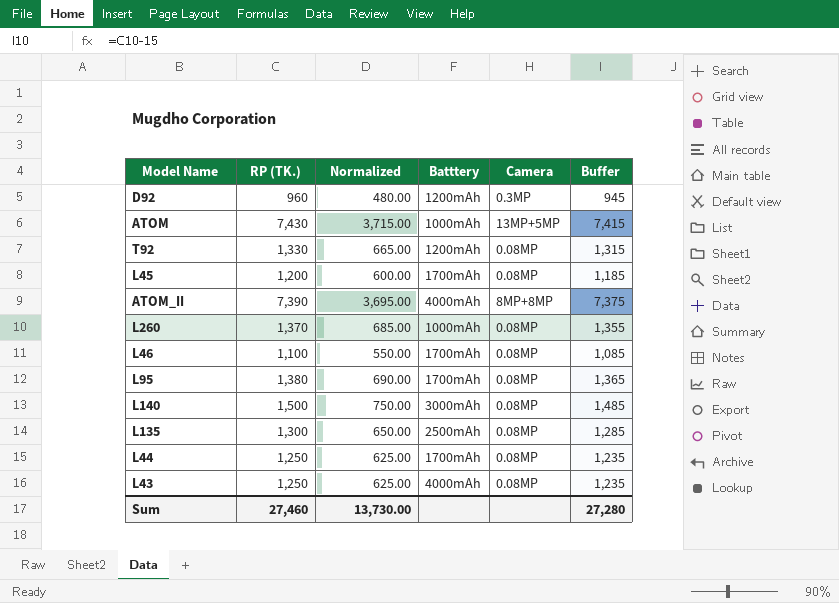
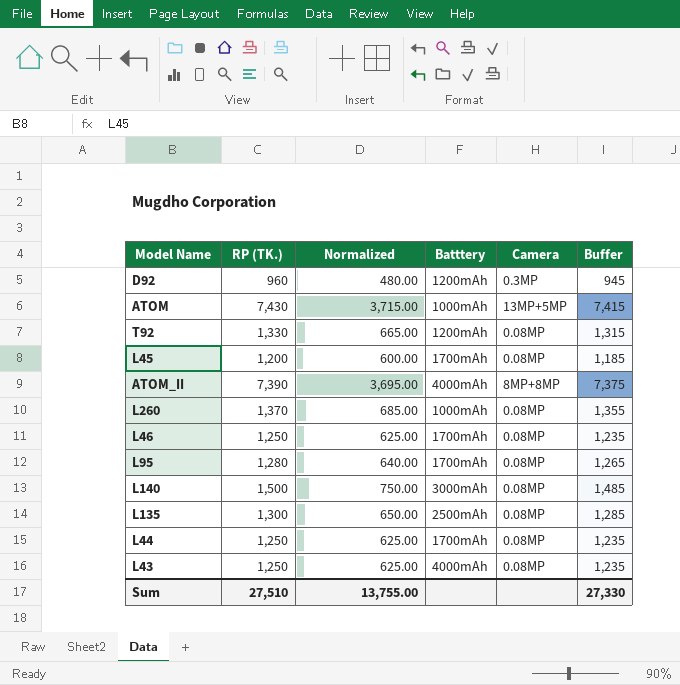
L46 | RP (TK.): 1,100 -> 1,250
L46 | Normalized: 550.00 -> 625.00
L46 | Buffer: 1,085 -> 1,235
L95 | RP (TK.): 1,380 -> 1,280
L95 | Normalized: 690.00 -> 640.00
L95 | Buffer: 1,365 -> 1,265
Sum | RP (TK.): 27,460 -> 27,510
Sum | Normalized: 13,730.00 -> 13,755.00
Sum | Buffer: 27,280 -> 27,330

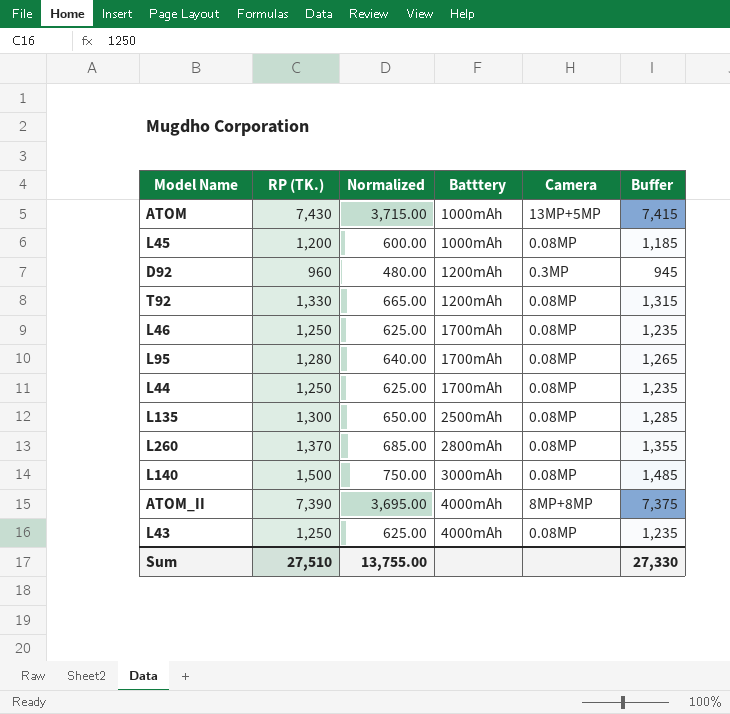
row order: none -> Batttery ascending
L45 | Batttery: 1700mAh -> 1000mAh
L260 | Batttery: 1000mAh -> 2800mAh

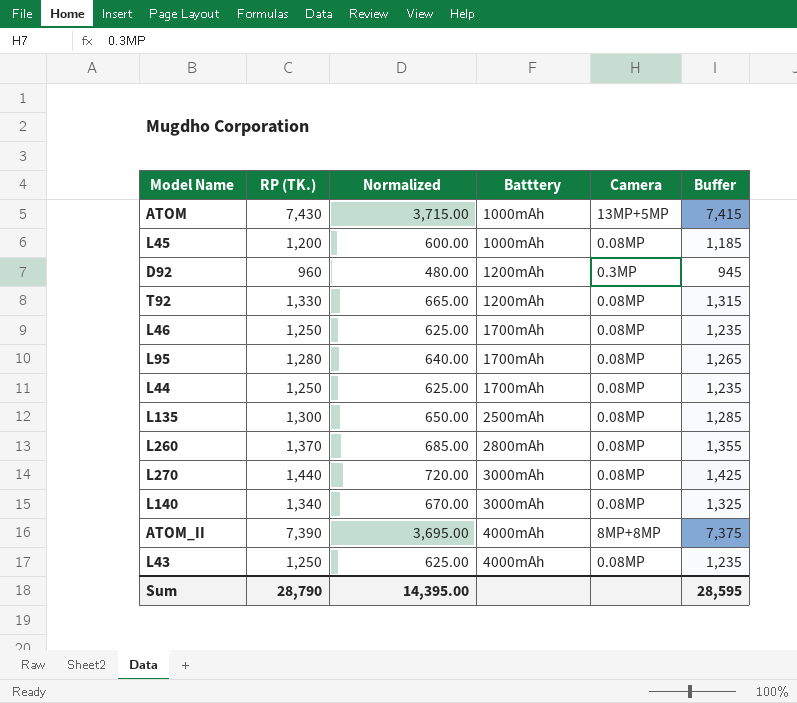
row L270: none -> 1,440 | 720.00 | 3000mAh | 0.08MP | 1,425
L140 | RP (TK.): 1,500 -> 1,340
L140 | Normalized: 750.00 -> 670.00
L140 | Buffer: 1,485 -> 1,325
Sum | RP (TK.): 27,510 -> 28,790
Sum | Normalized: 13,755.00 -> 14,395.00
Sum | Buffer: 27,330 -> 28,595

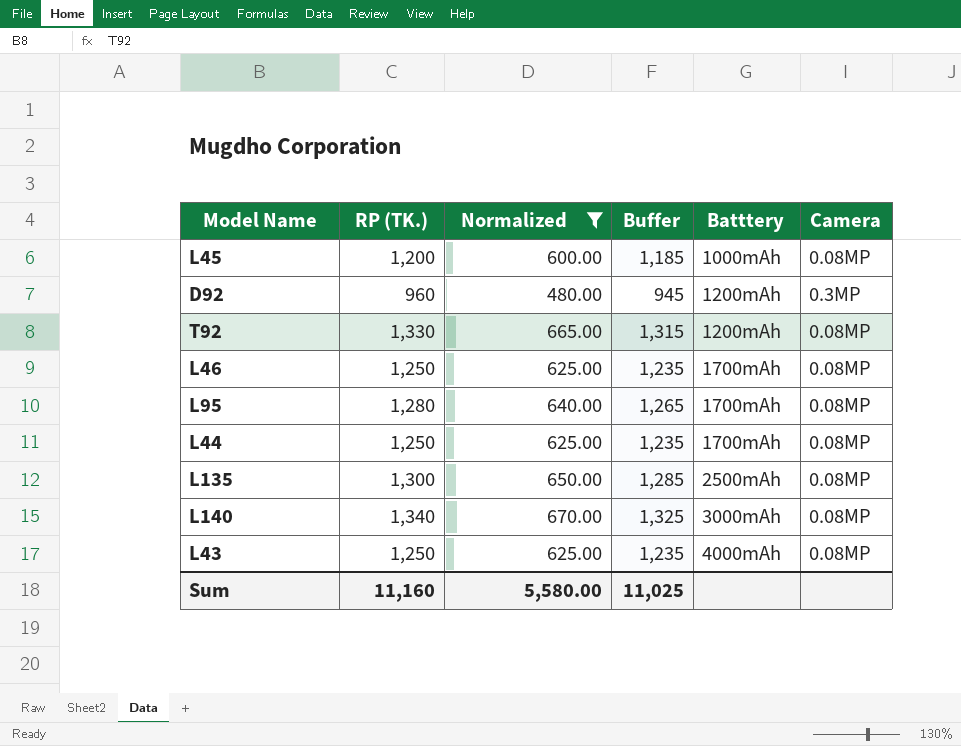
filter: none -> Normalized <= 670.00
column Buffer | position: 6 -> 4
Sum | RP (TK.): 28,790 -> 11,160
Sum | Normalized: 14,395.00 -> 5,580.00
Sum | Buffer: 28,595 -> 11,025

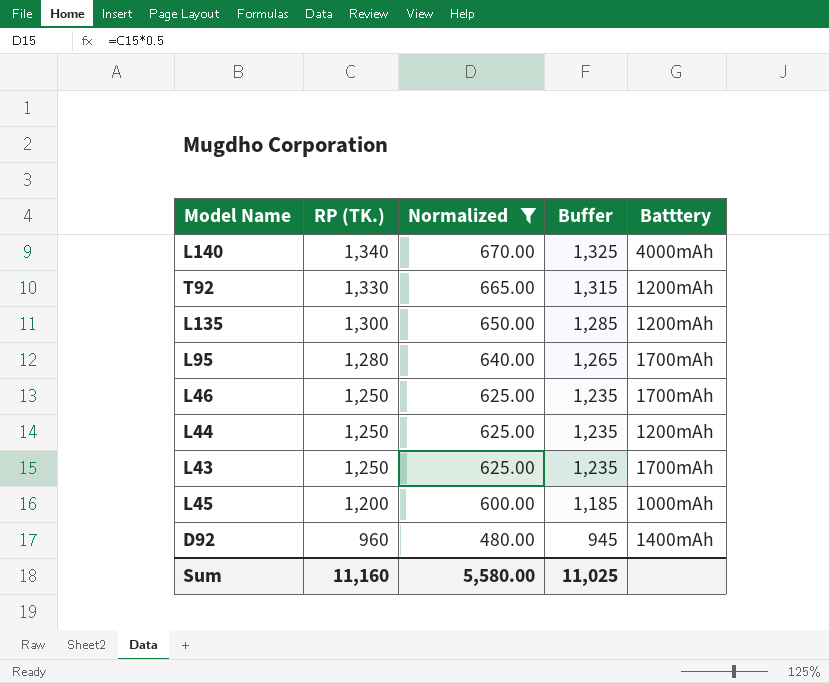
row order: Batttery ascending -> RP (TK.) descending
column Camera | position: 6 -> none
L140 | Batttery: 3000mAh -> 4000mAh
L135 | Batttery: 2500mAh -> 1200mAh
L44 | Batttery: 1700mAh -> 1200mAh
L43 | Batttery: 4000mAh -> 1700mAh
D92 | Batttery: 1200mAh -> 1400mAh

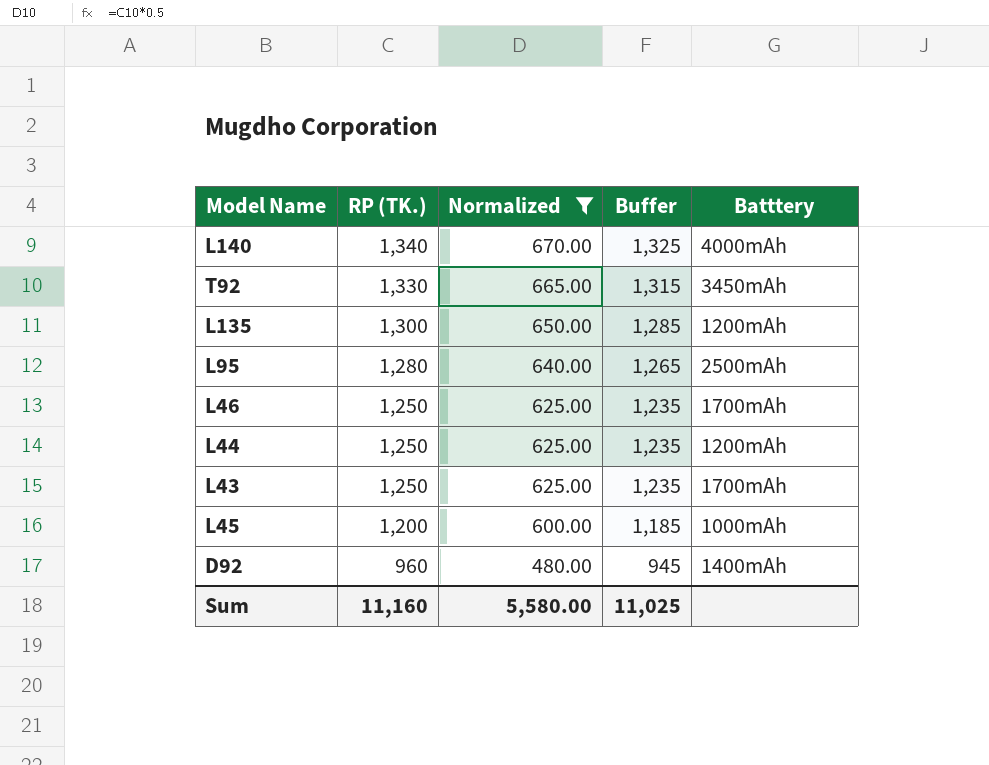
T92 | Batttery: 1200mAh -> 3450mAh
L95 | Batttery: 1700mAh -> 2500mAh

